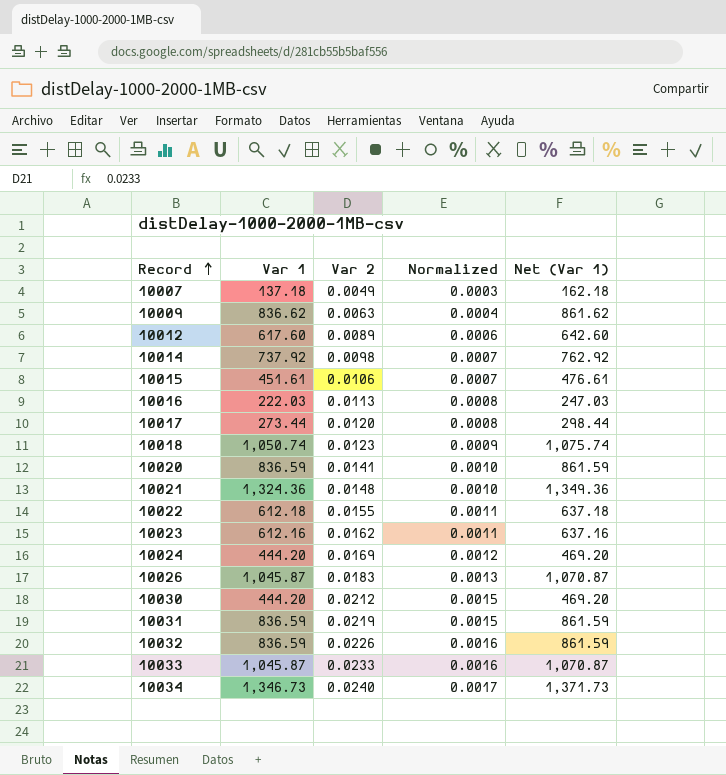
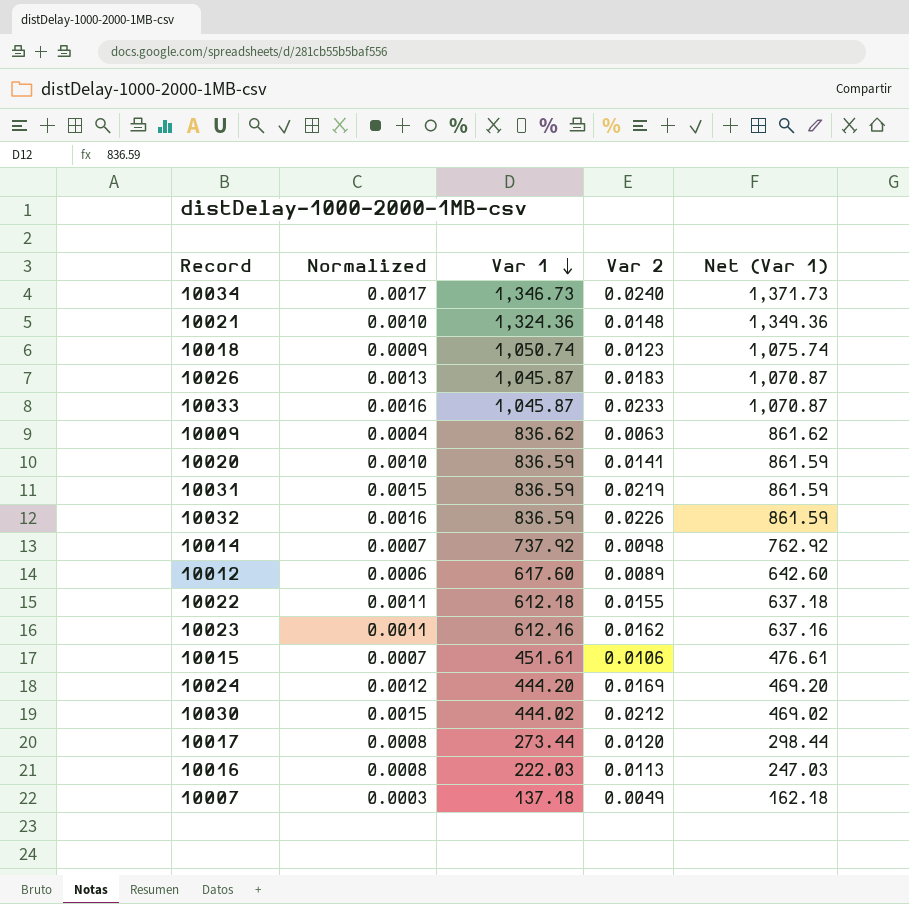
row order: Record ascending -> Var 1 descending
column Normalized | position: 4 -> 2
10030 | Var 1: 444.20 -> 444.02
10030 | Net (Var 1): 469.20 -> 469.02

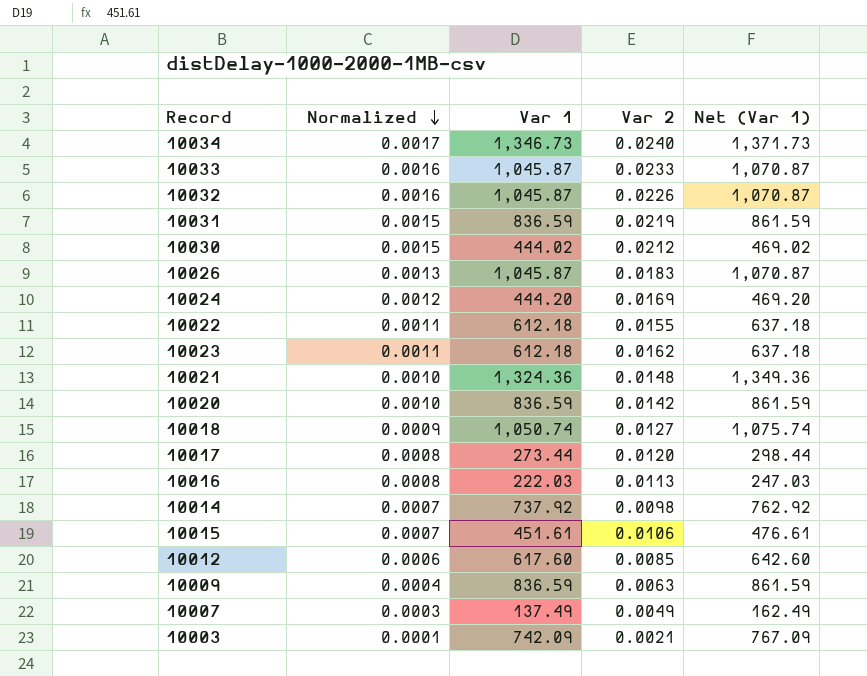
row order: Var 1 descending -> Normalized descending
10032 | Var 1: 836.59 -> 1,045.87
10032 | Net (Var 1): 861.59 -> 1,070.87
10023 | Var 1: 612.16 -> 612.18
10023 | Net (Var 1): 637.16 -> 637.18
10020 | Var 2: 0.0141 -> 0.0142
10018 | Var 2: 0.0123 -> 0.0127
10012 | Var 2: 0.0089 -> 0.0085
10009 | Var 1: 836.62 -> 836.59
10009 | Net (Var 1): 861.62 -> 861.59
10007 | Var 1: 137.18 -> 137.49
10007 | Net (Var 1): 162.18 -> 162.49
row 10003: none -> 0.0001 | 742.09 | 0.0021 | 767.09

